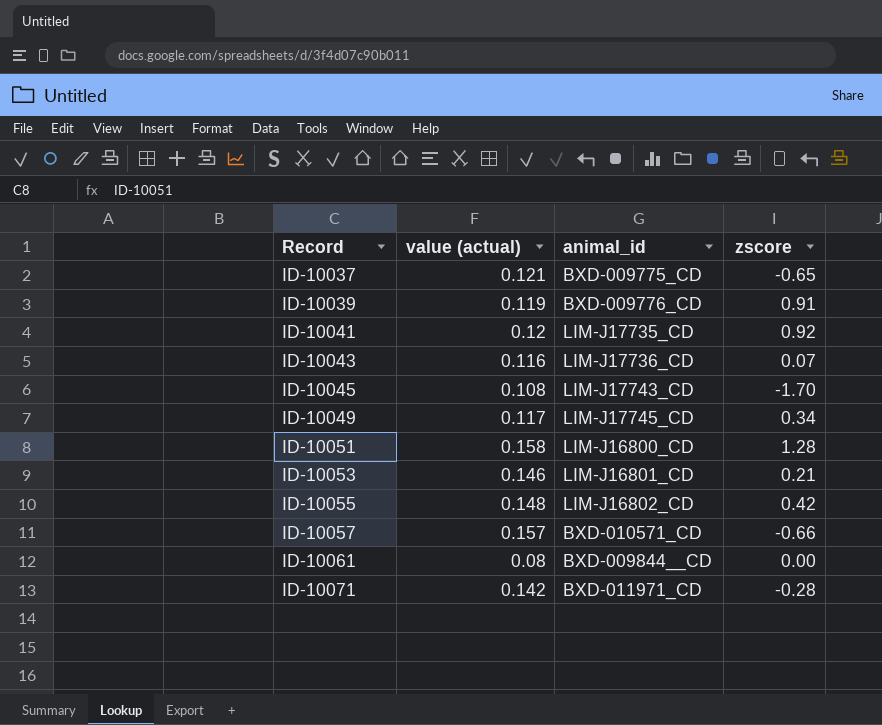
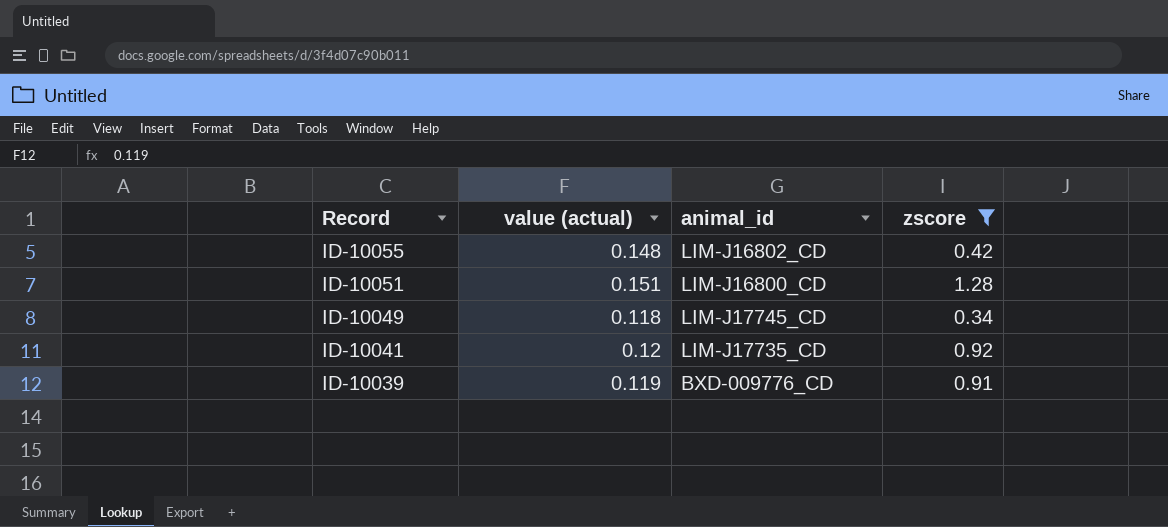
filter: none -> zscore >= 0.34
row order: Record ascending -> Record descending
ID-10051 | value (actual): 0.158 -> 0.151
ID-10049 | value (actual): 0.117 -> 0.118

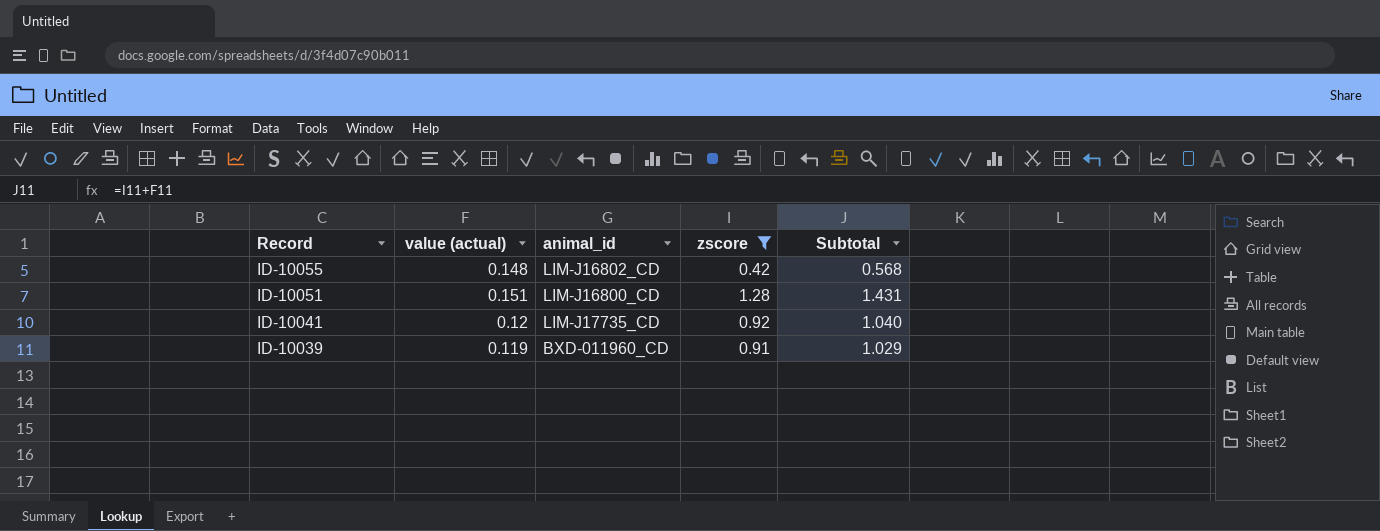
column Subtotal | formula: none -> [value (actual)] + [zscore]
row ID-10049: 0.118 | LIM-J17745_CD | 0.34 -> none
ID-10039 | animal_id: BXD-009776_CD -> BXD-011960_CD

